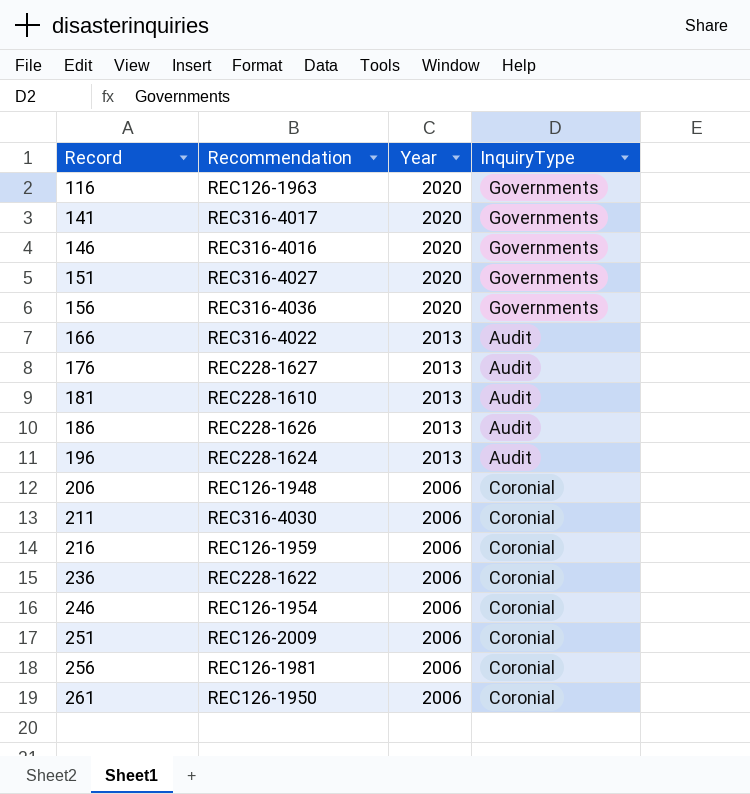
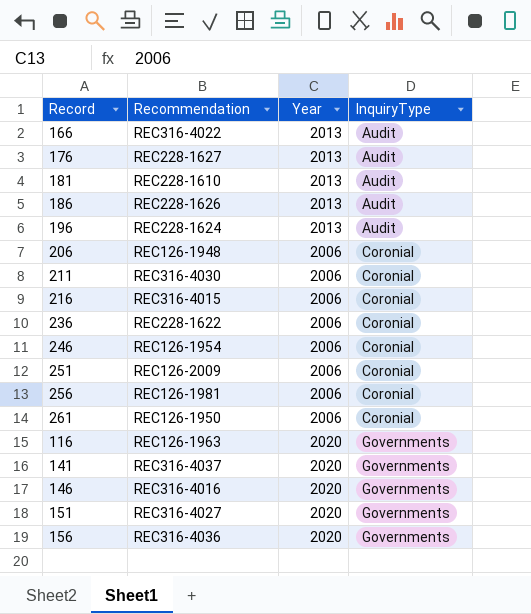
row order: Record ascending -> InquiryType ascending
216 | Recommendation: REC126-1959 -> REC316-4015
141 | Recommendation: REC316-4017 -> REC316-4037

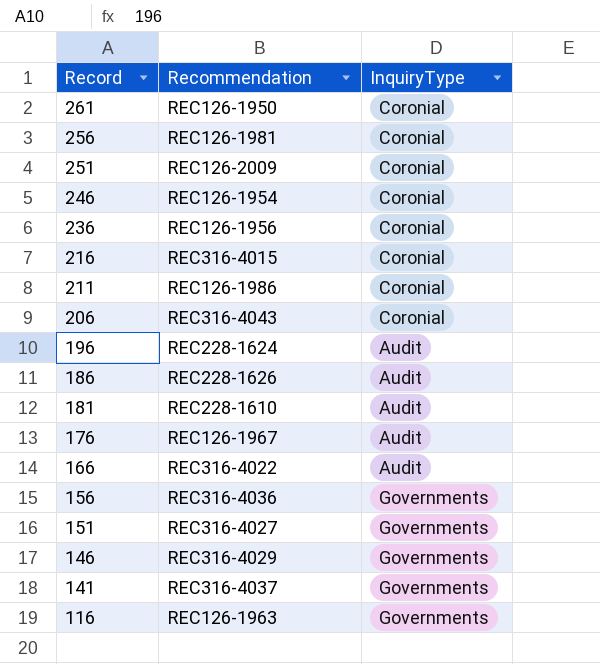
row order: InquiryType ascending -> Record descending
column Year | position: 3 -> none
236 | Recommendation: REC228-1622 -> REC126-1956
211 | Recommendation: REC316-4030 -> REC126-1986
206 | Recommendation: REC126-1948 -> REC316-4043
176 | Recommendation: REC228-1627 -> REC126-1967
146 | Recommendation: REC316-4016 -> REC316-4029

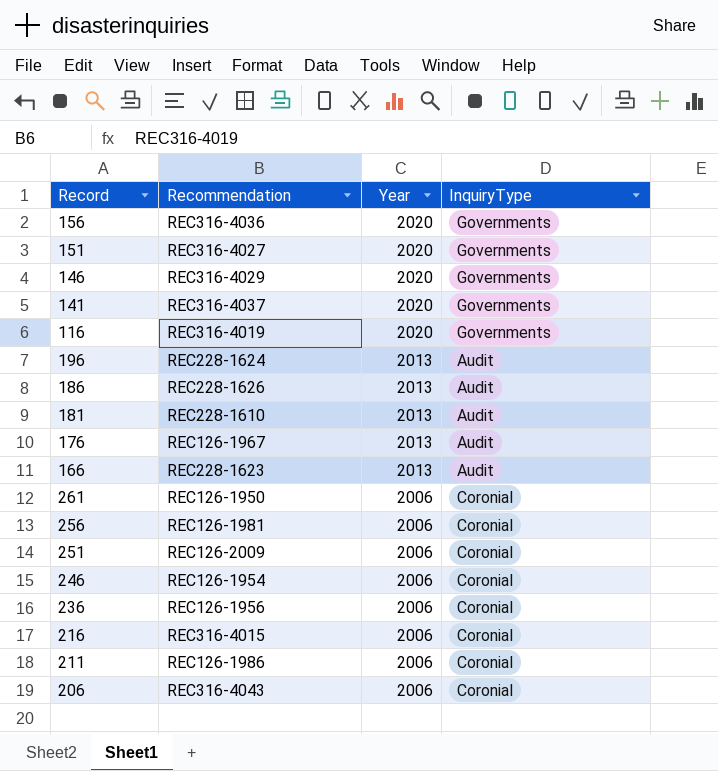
row order: Record descending -> Year descending
column Year | position: none -> 3
116 | Recommendation: REC126-1963 -> REC316-4019
166 | Recommendation: REC316-4022 -> REC228-1623

